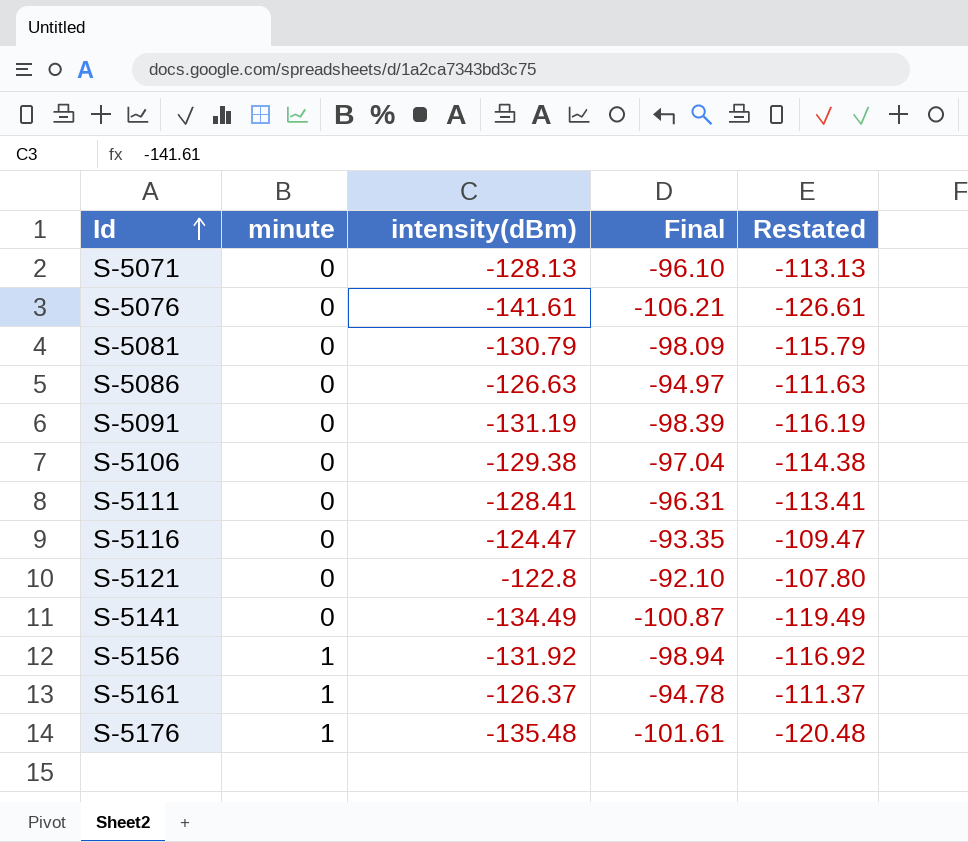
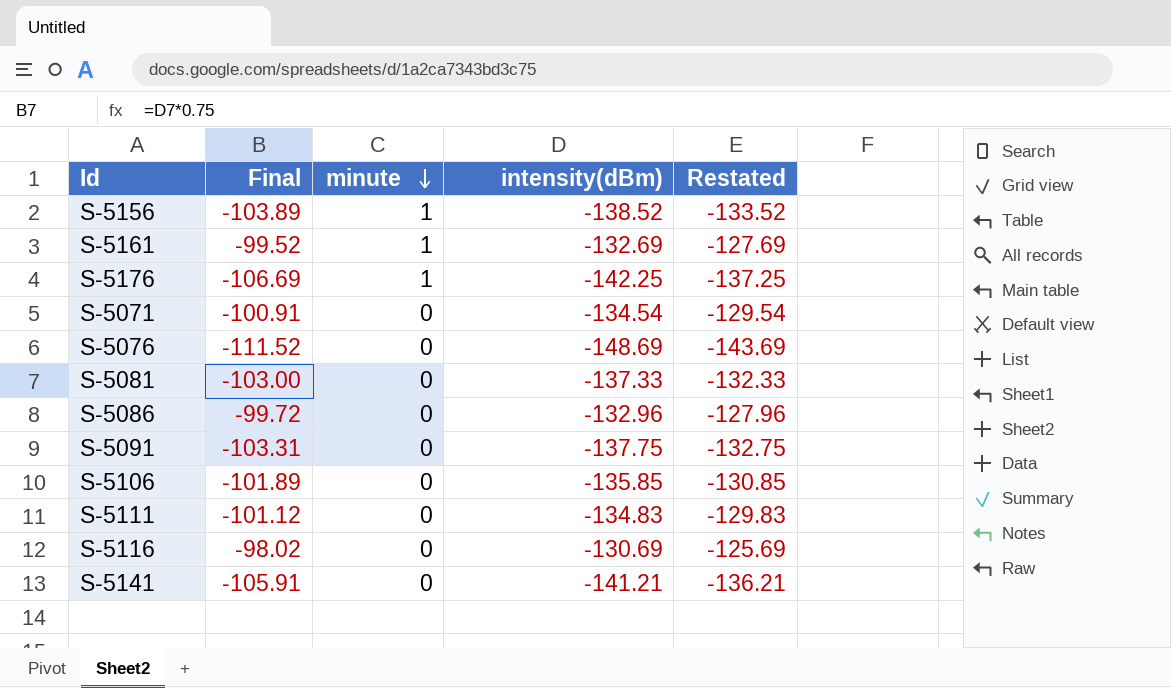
row order: Id ascending -> minute descending
column Final | position: 4 -> 2
column Restated | formula: [intensity(dBm)] + 15 -> [intensity(dBm)] + 5
row S-5121: 0 | -122.8 | -92.10 | -107.80 -> none
S-5156 | Final: -98.94 -> -103.89
S-5156 | intensity(dBm): -131.92 -> -138.52
S-5161 | Final: -94.78 -> -99.52
S-5161 | intensity(dBm): -126.37 -> -132.69
S-5176 | Final: -101.61 -> -106.69
S-5176 | intensity(dBm): -135.48 -> -142.25
S-5071 | Final: -96.10 -> -100.91
S-5071 | intensity(dBm): -128.13 -> -134.54
S-5076 | Final: -106.21 -> -111.52
S-5076 | intensity(dBm): -141.61 -> -148.69
S-5081 | Final: -98.09 -> -103.00
S-5081 | intensity(dBm): -130.79 -> -137.33
S-5086 | Final: -94.97 -> -99.72
S-5086 | intensity(dBm): -126.63 -> -132.96
S-5091 | Final: -98.39 -> -103.31
S-5091 | intensity(dBm): -131.19 -> -137.75
S-5106 | Final: -97.04 -> -101.89
S-5106 | intensity(dBm): -129.38 -> -135.85
S-5111 | Final: -96.31 -> -101.12
S-5111 | intensity(dBm): -128.41 -> -134.83
S-5116 | Final: -93.35 -> -98.02
S-5116 | intensity(dBm): -124.47 -> -130.69
S-5141 | Final: -100.87 -> -105.91
S-5141 | intensity(dBm): -134.49 -> -141.21

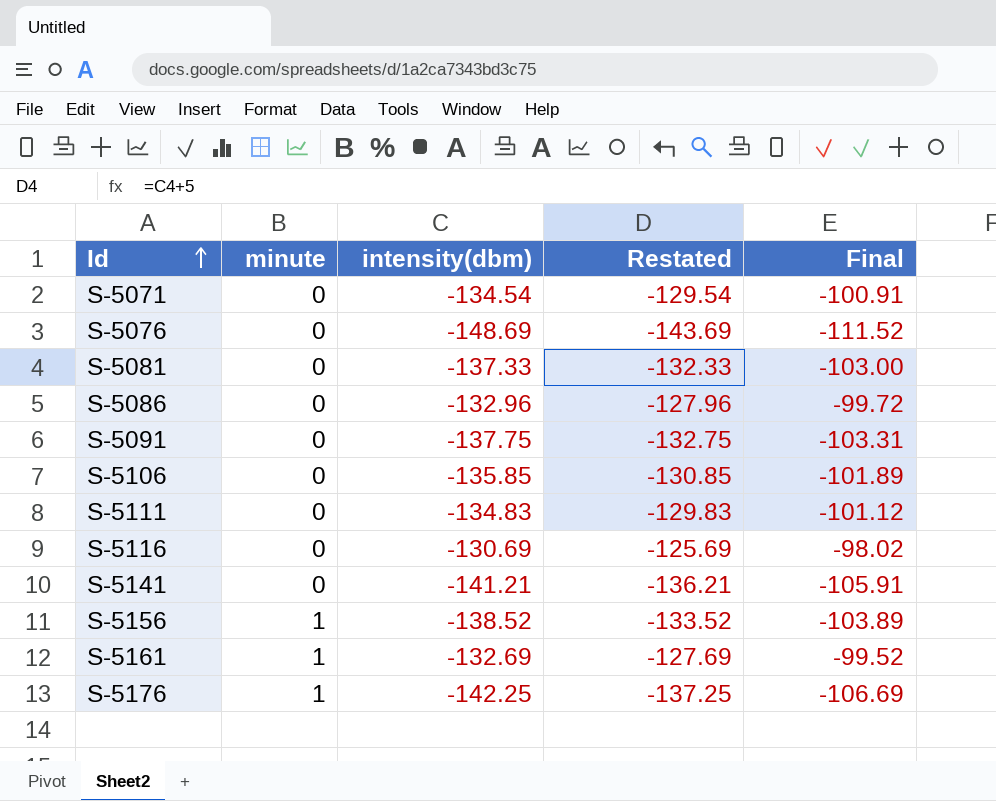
row order: minute descending -> Id ascending
column name: intensity(dBm) -> intensity(dbm)
column Final | position: 2 -> 5

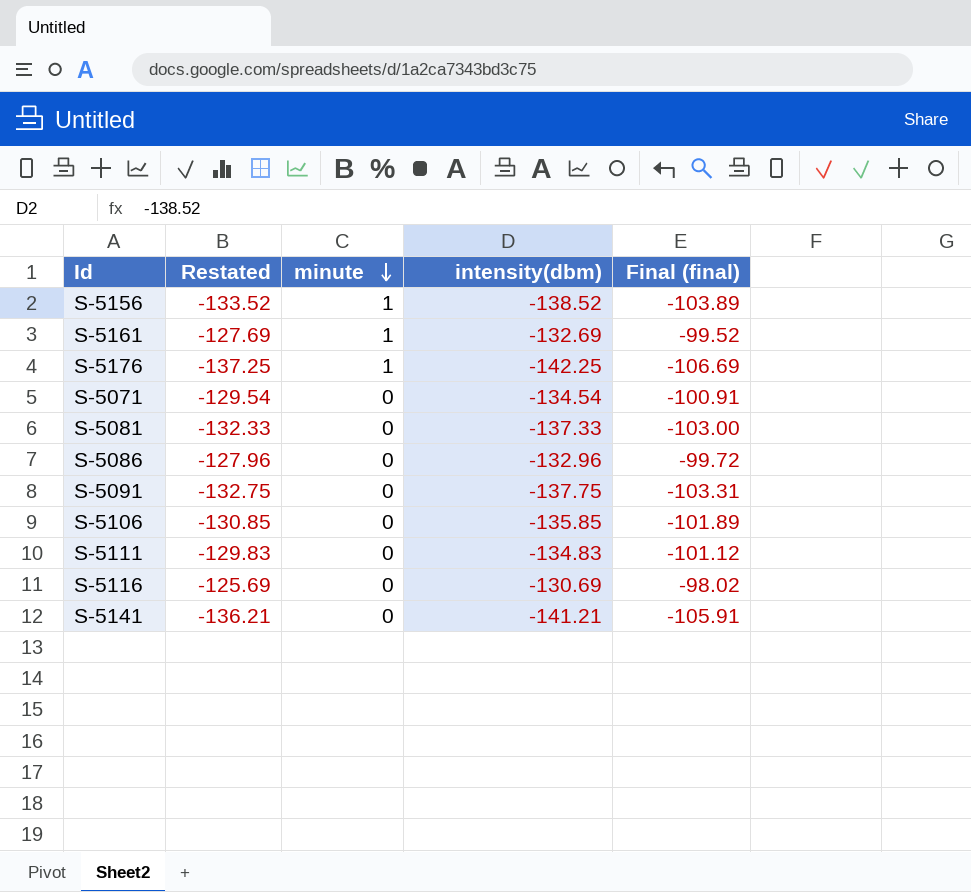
row order: Id ascending -> minute descending
column Restated | position: 4 -> 2
column name: Final -> Final (final)
row S-5076: 0 | -148.69 | -143.69 | -111.52 -> none

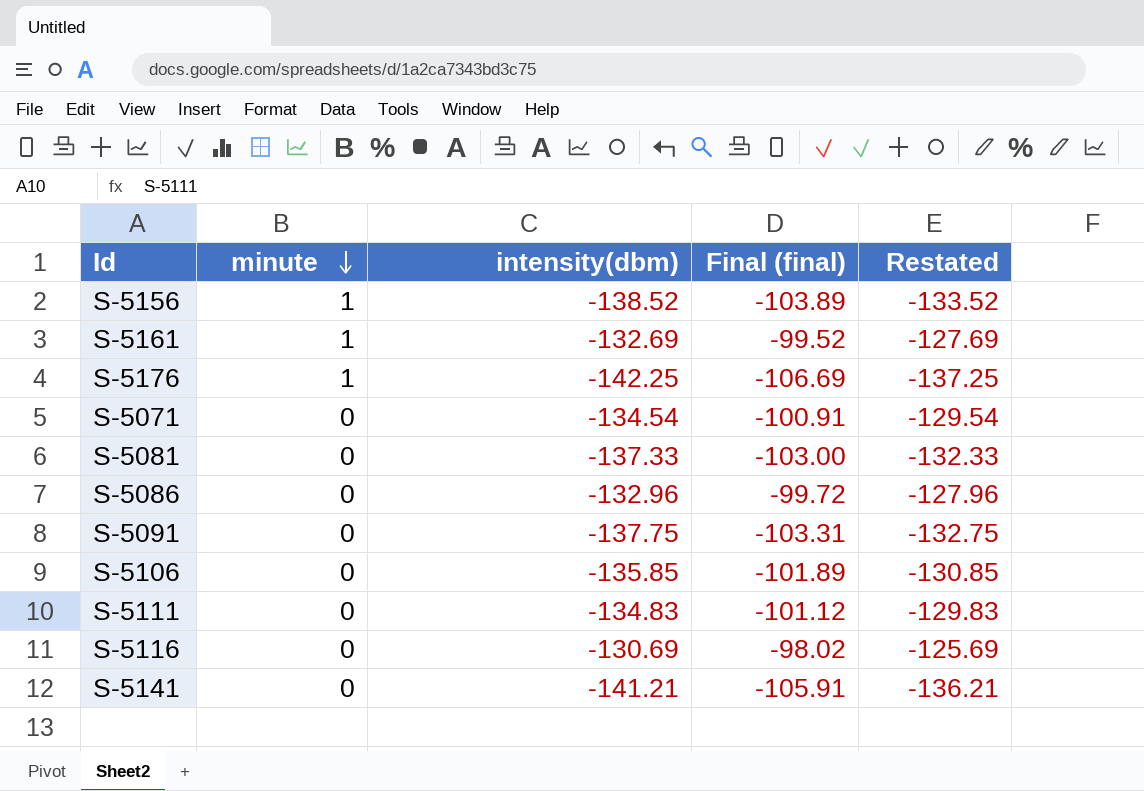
column Restated | position: 2 -> 5

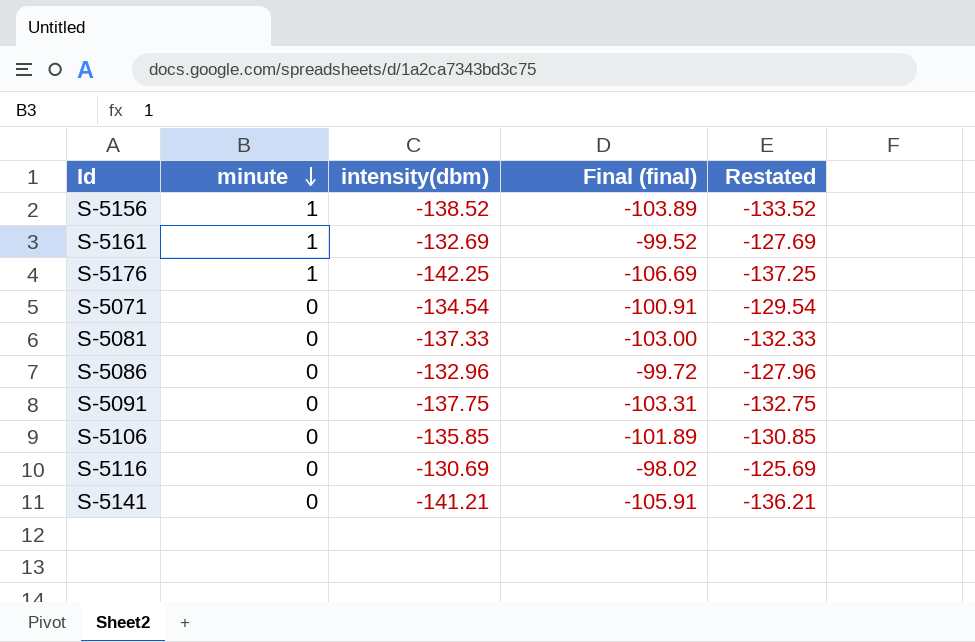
row S-5111: 0 | -134.83 | -101.12 | -129.83 -> none

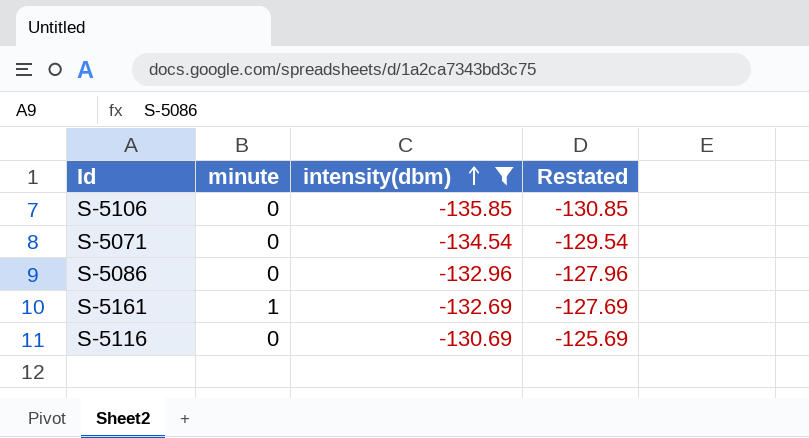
filter: none -> intensity(dbm) >= -135.85
row order: minute descending -> intensity(dbm) ascending
column Final (final) | formula: [intensity(dbm)] * 0.75 -> none

